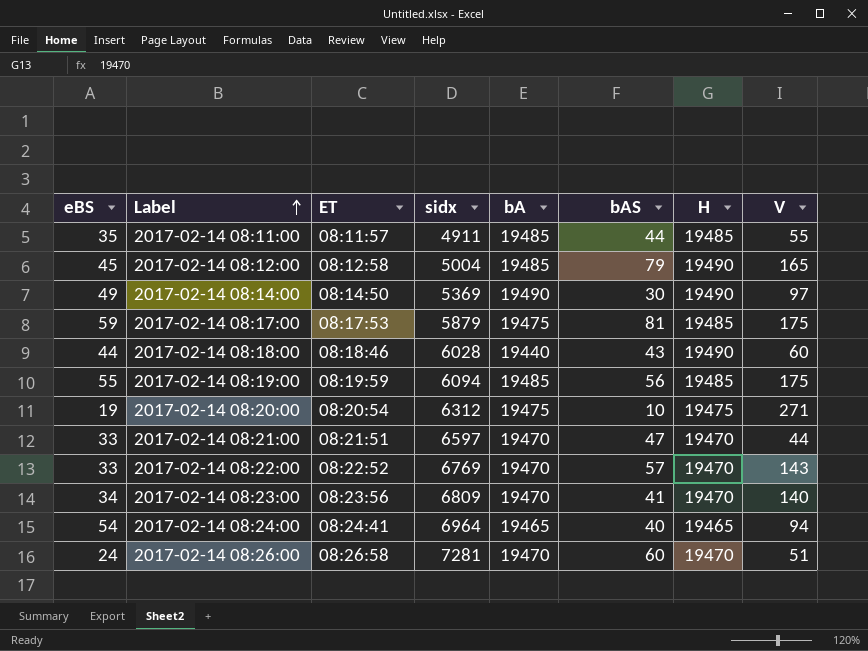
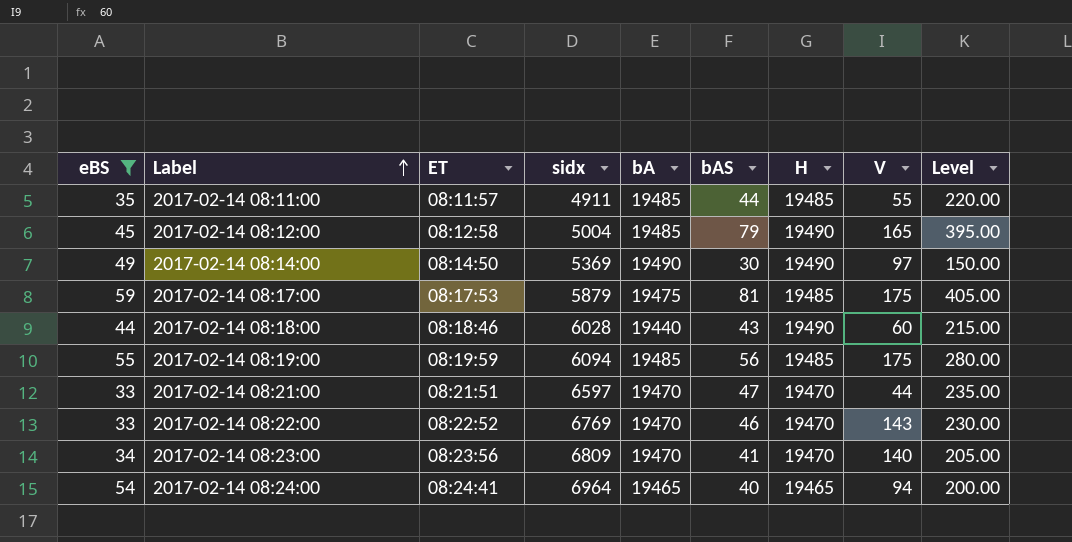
filter: none -> eBS >= 33
column Level | formula: none -> [bAS] * 5
2017-02-14 08:22:00 | bAS: 57 -> 46

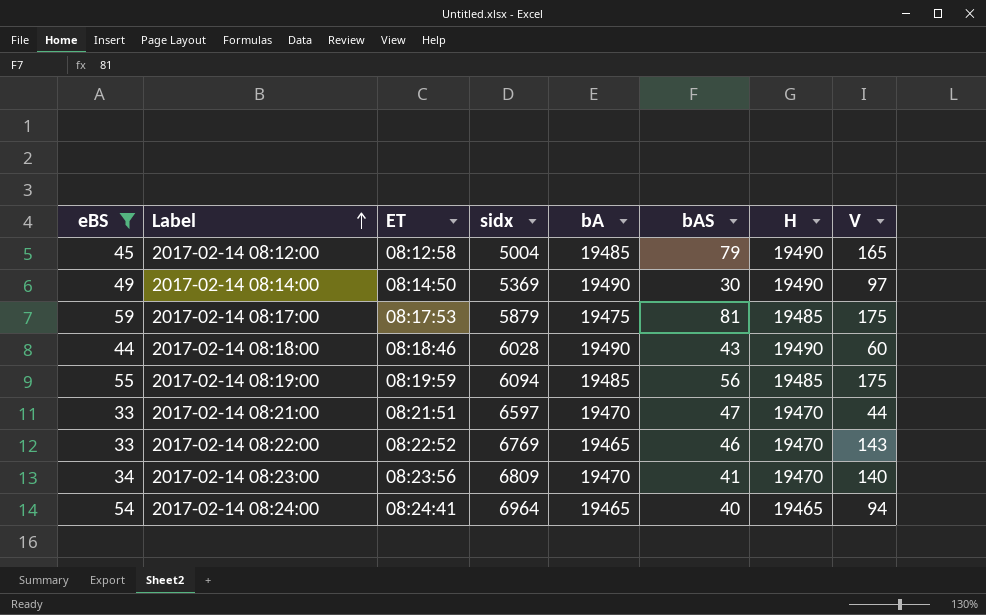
column Level | formula: [bAS] * 5 -> none
row 2017-02-14 08:11:00: 35 | 08:11:57 | 4911 | 19485 | 44 | 19485 | 55 | 220.00 -> none
2017-02-14 08:18:00 | bA: 19440 -> 19490
2017-02-14 08:22:00 | bA: 19470 -> 19465

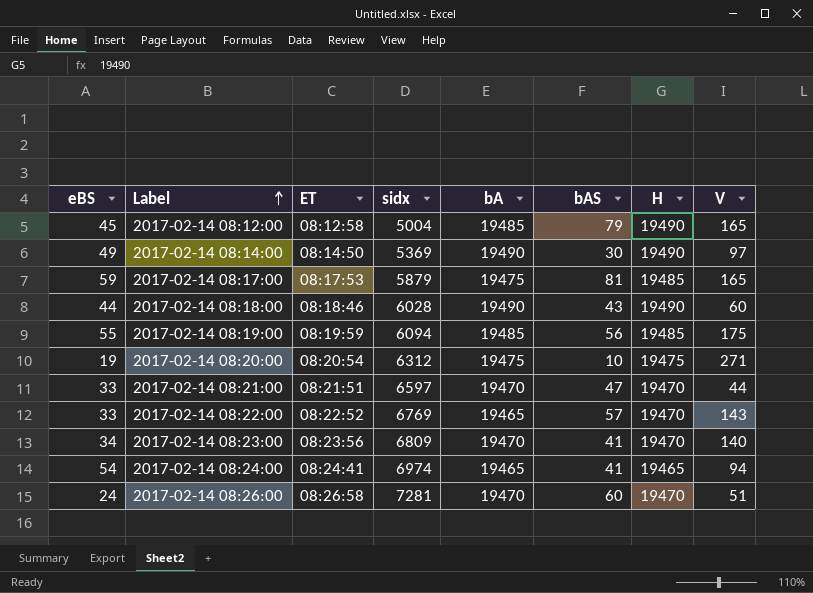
filter: eBS >= 33 -> none
2017-02-14 08:17:00 | V: 175 -> 165
2017-02-14 08:22:00 | bAS: 46 -> 57
2017-02-14 08:24:00 | sidx: 6964 -> 6974
2017-02-14 08:24:00 | bAS: 40 -> 41

